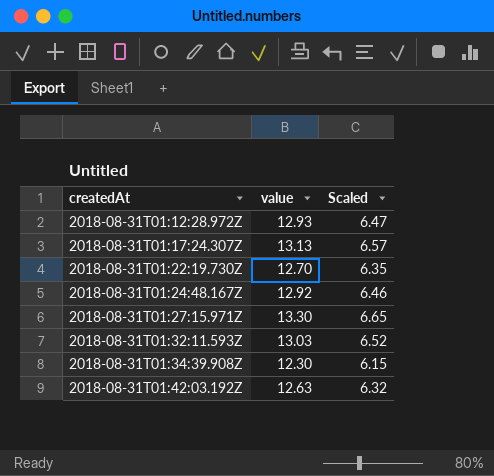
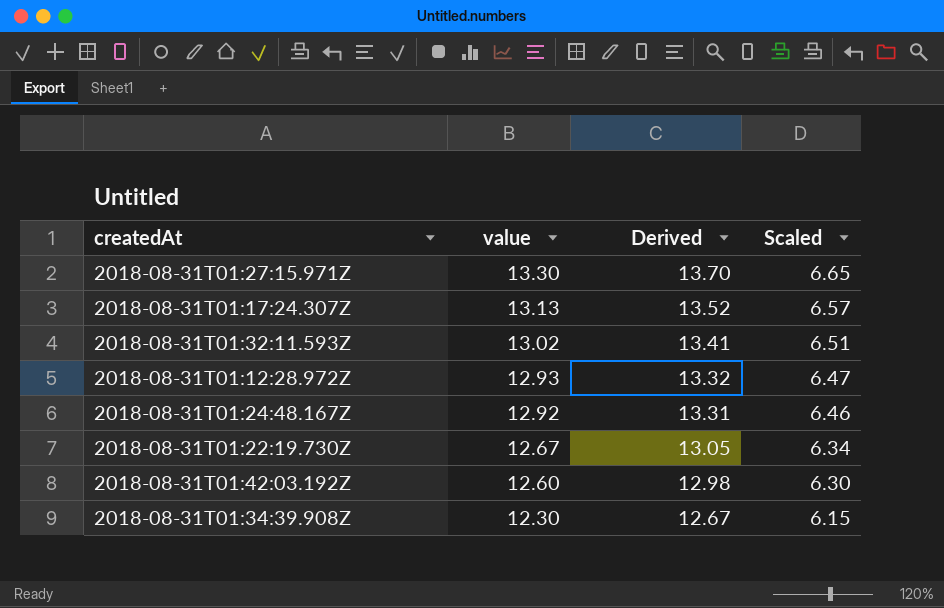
row order: createdAt ascending -> value descending
column Derived | formula: none -> [value] * 1.03
2018-08-31T01:32:11.593Z | value: 13.03 -> 13.02
2018-08-31T01:32:11.593Z | Scaled: 6.52 -> 6.51
2018-08-31T01:22:19.730Z | value: 12.70 -> 12.67
2018-08-31T01:22:19.730Z | Scaled: 6.35 -> 6.34
2018-08-31T01:42:03.192Z | value: 12.63 -> 12.60
2018-08-31T01:42:03.192Z | Scaled: 6.32 -> 6.30

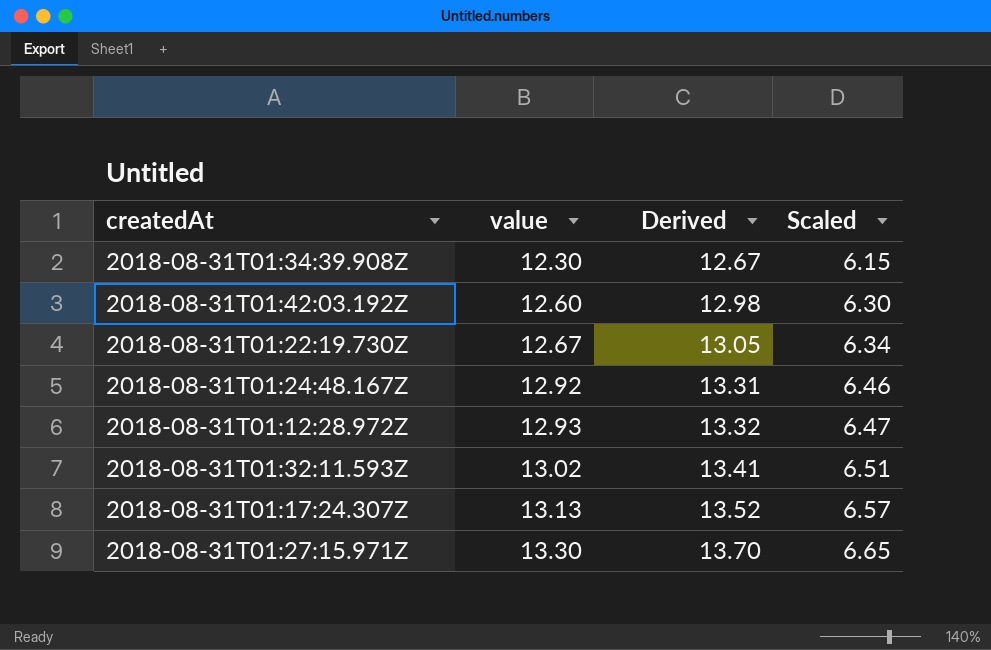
row order: value descending -> value ascending

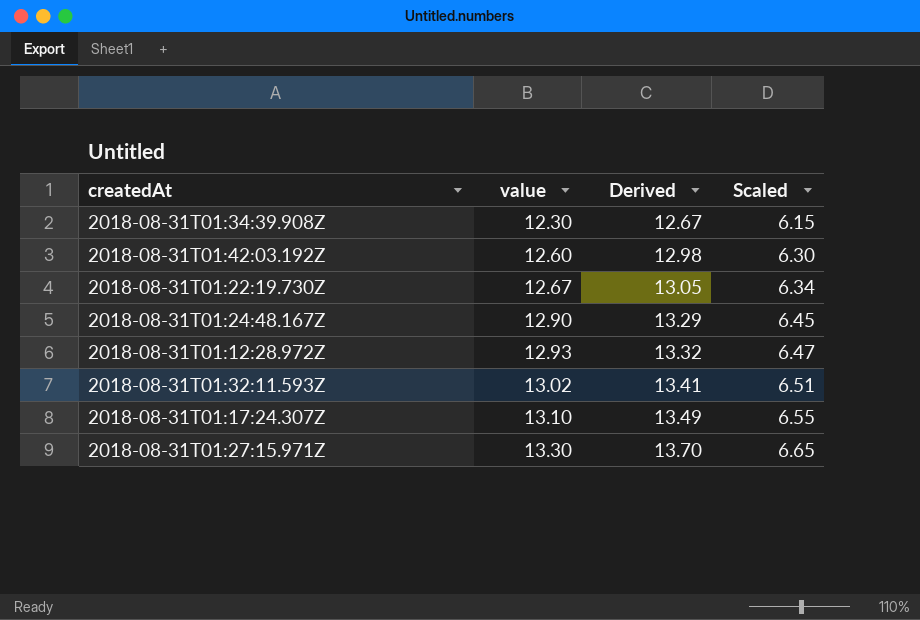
2018-08-31T01:24:48.167Z | value: 12.92 -> 12.90
2018-08-31T01:24:48.167Z | Derived: 13.31 -> 13.29
2018-08-31T01:24:48.167Z | Scaled: 6.46 -> 6.45
2018-08-31T01:17:24.307Z | value: 13.13 -> 13.10
2018-08-31T01:17:24.307Z | Derived: 13.52 -> 13.49
2018-08-31T01:17:24.307Z | Scaled: 6.57 -> 6.55

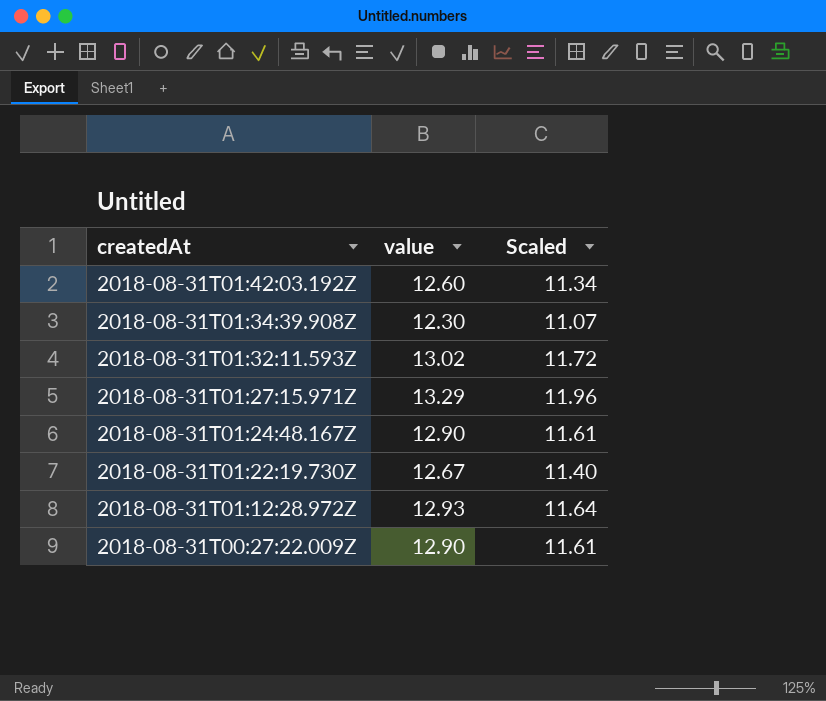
row order: value ascending -> createdAt descending
column Derived | formula: [value] * 1.03 -> none
column Scaled | formula: [value] * 0.5 -> [value] * 0.9
row 2018-08-31T01:17:24.307Z: 13.10 | 13.49 | 6.55 -> none
2018-08-31T01:27:15.971Z | value: 13.30 -> 13.29
row 2018-08-31T00:27:22.009Z: none -> 12.90 | 11.61

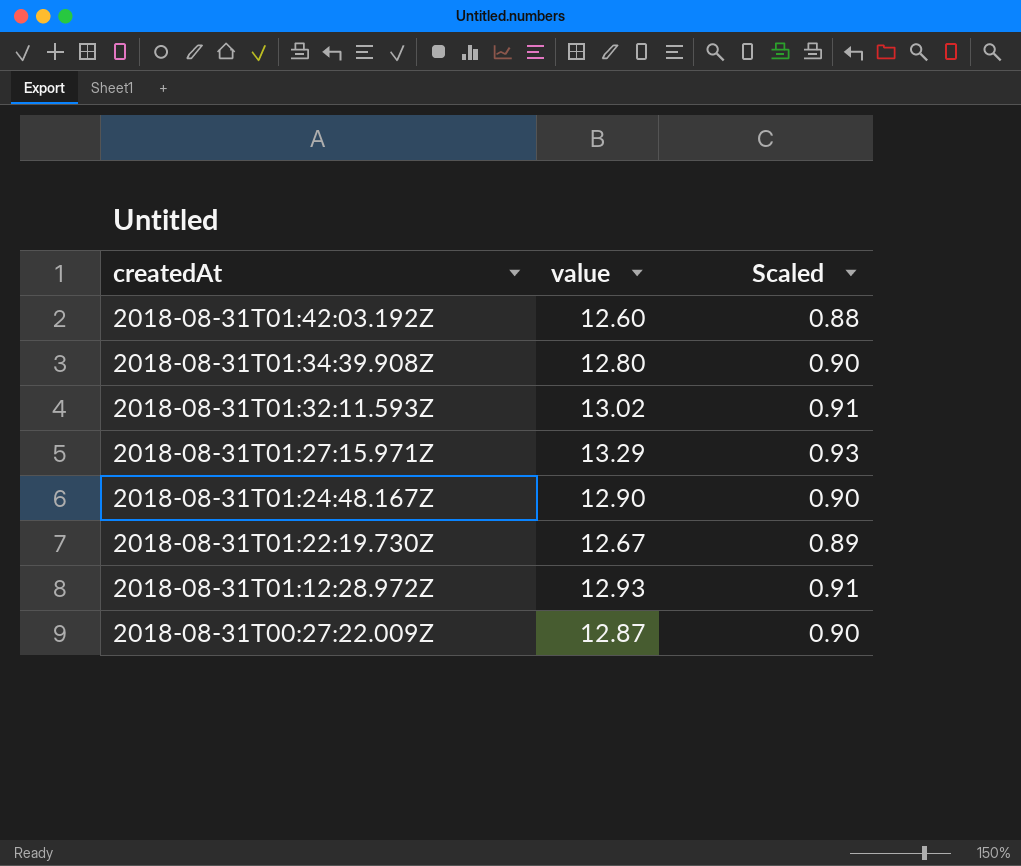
column Scaled | formula: [value] * 0.9 -> [value] * 0.07
2018-08-31T01:34:39.908Z | value: 12.30 -> 12.80
2018-08-31T00:27:22.009Z | value: 12.90 -> 12.87

